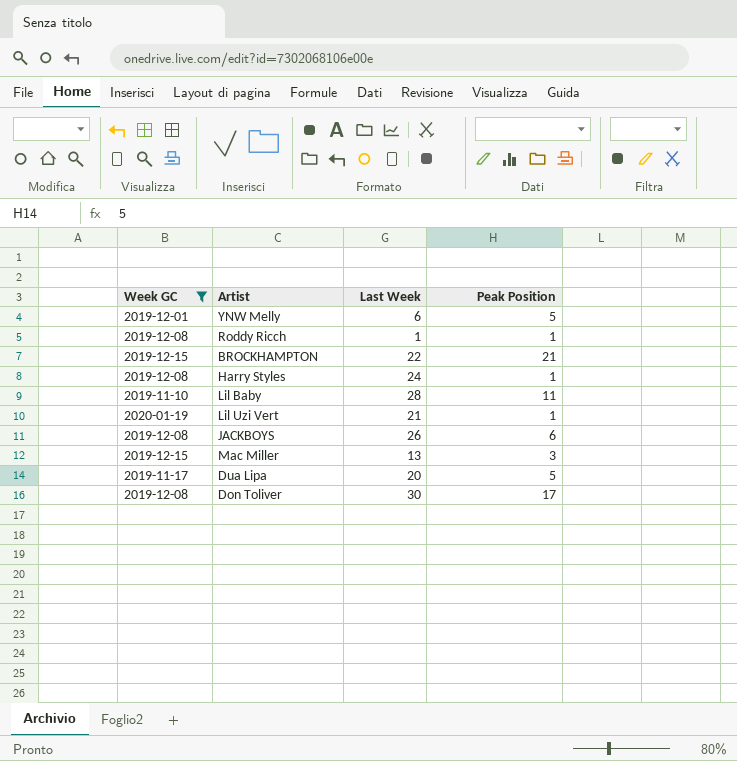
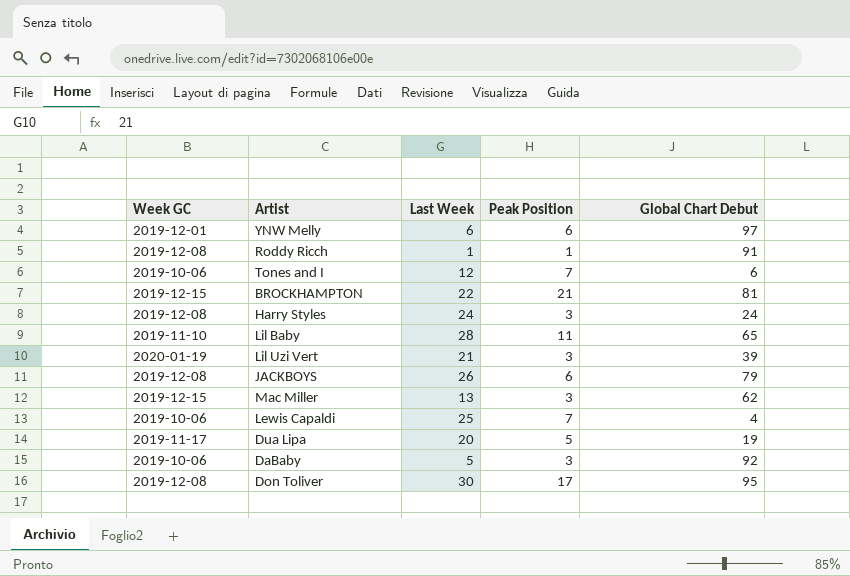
filter: Week GC != 2019-10-06 -> none
column Global Chart Debut | position: none -> 5
YNW Melly | Peak Position: 5 -> 6
Harry Styles | Peak Position: 1 -> 3
Lil Uzi Vert | Peak Position: 1 -> 3

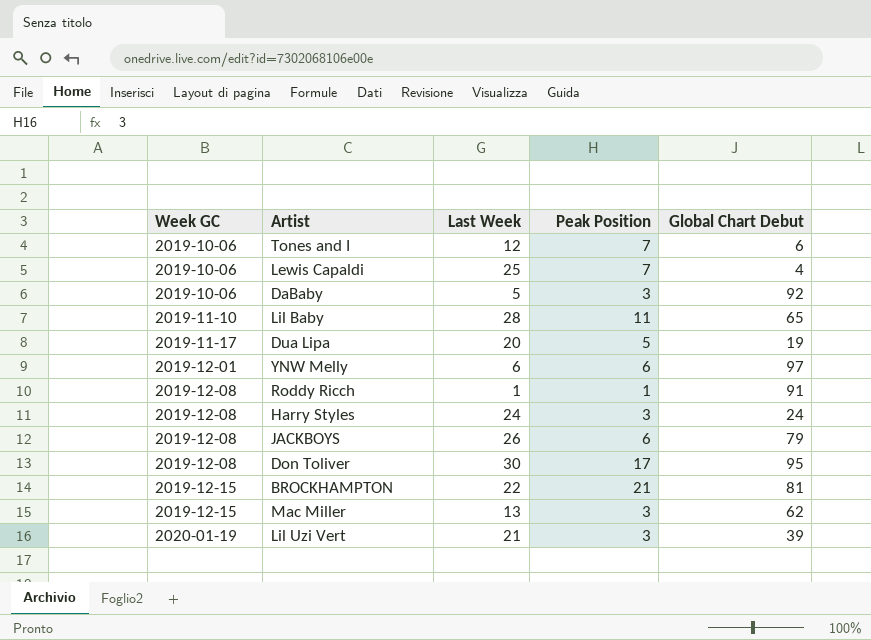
row order: none -> Week GC ascending

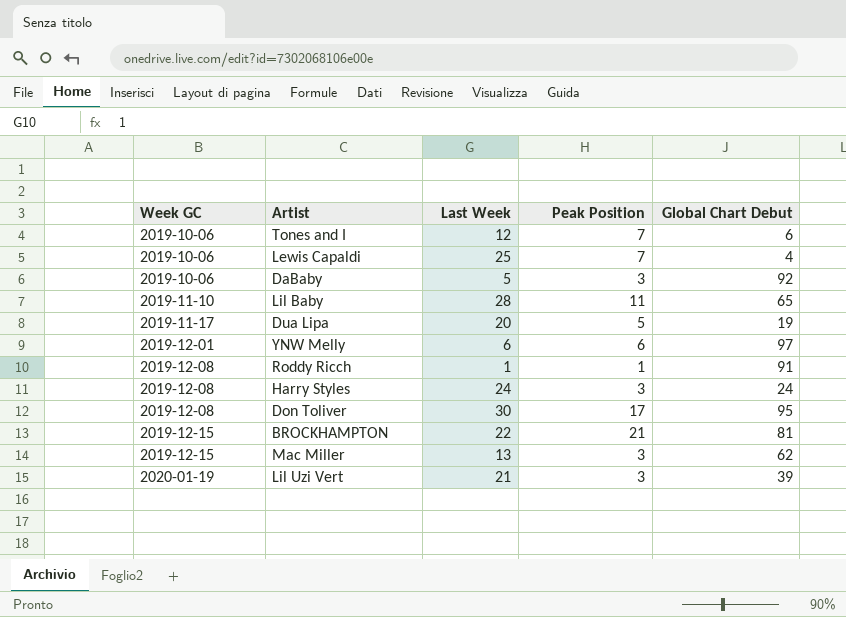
row JACKBOYS: 2019-12-08 | 26 | 6 | 79 -> none

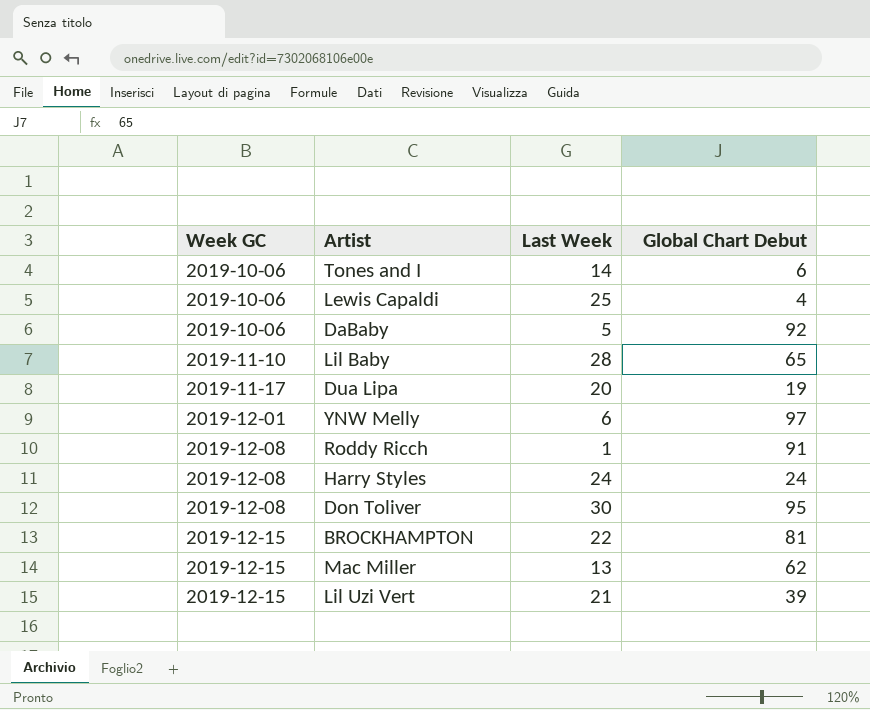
column Peak Position | position: 4 -> none
Tones and I | Last Week: 12 -> 14
Lil Uzi Vert | Week GC: 2020-01-19 -> 2019-12-15

